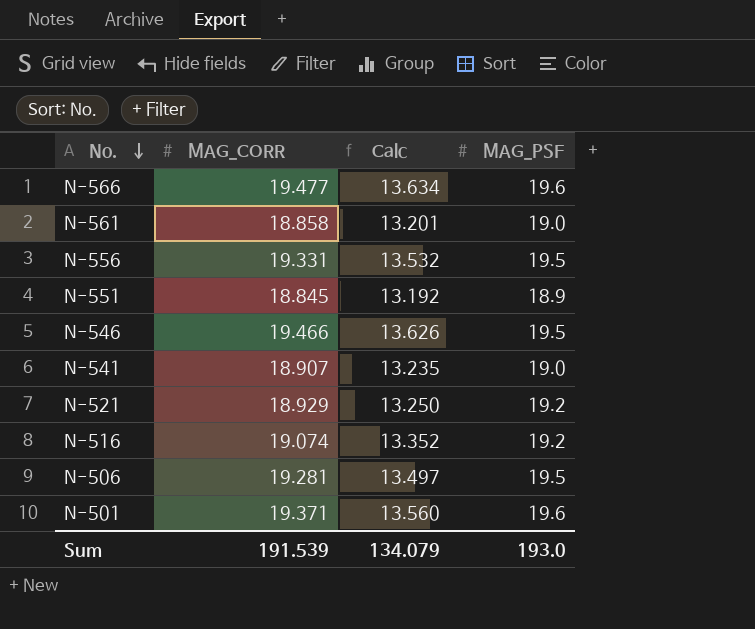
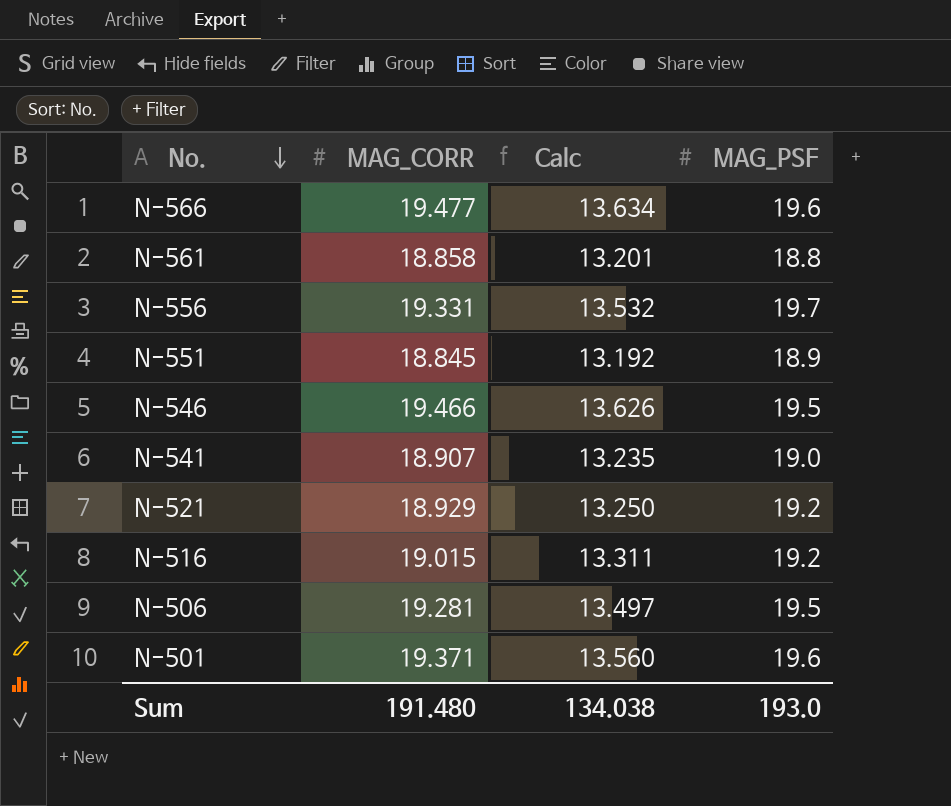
N-561 | MAG_PSF: 19.0 -> 18.8
N-556 | MAG_PSF: 19.5 -> 19.7
N-516 | MAG_CORR: 19.074 -> 19.015
N-516 | Calc: 13.352 -> 13.311
Sum | MAG_CORR: 191.539 -> 191.480
Sum | Calc: 134.079 -> 134.038

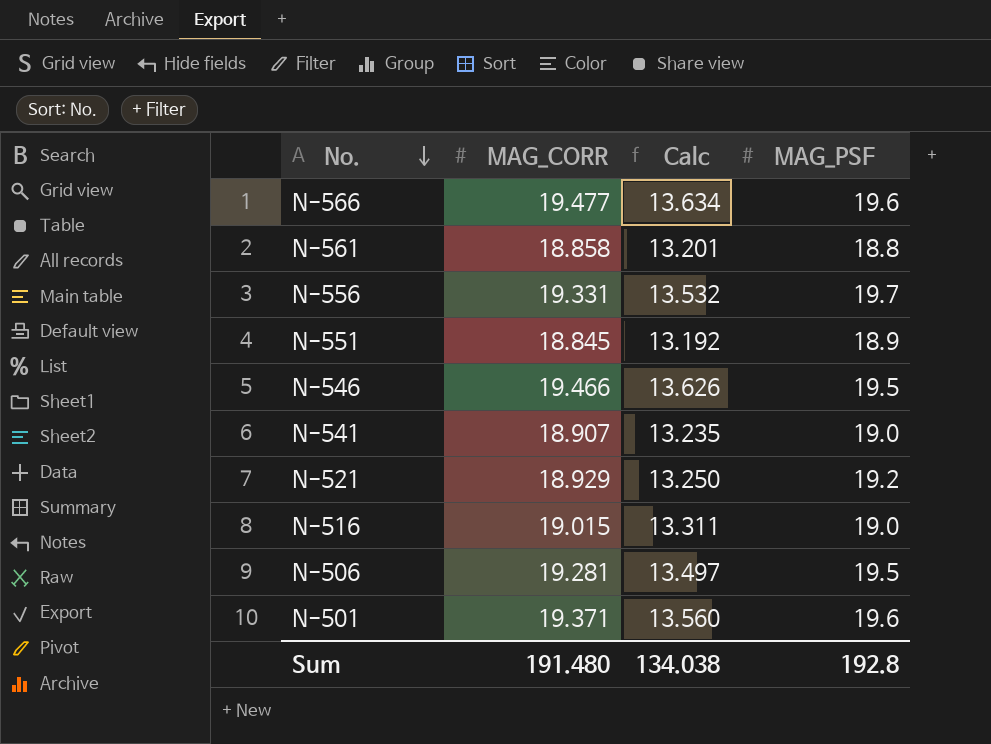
N-516 | MAG_PSF: 19.2 -> 19.0
Sum | MAG_PSF: 193.0 -> 192.8

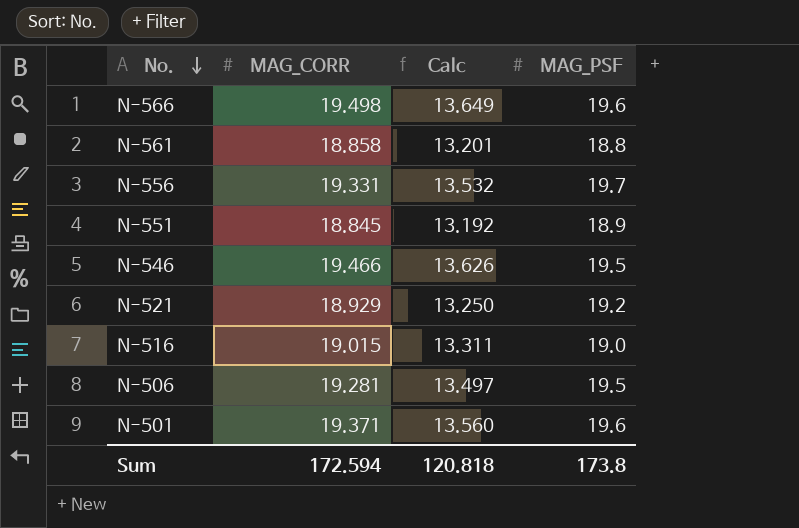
row N-541: 18.907 | 13.235 | 19.0 -> none
N-566 | MAG_CORR: 19.477 -> 19.498
N-566 | Calc: 13.634 -> 13.649
Sum | MAG_CORR: 191.480 -> 172.594
Sum | Calc: 134.038 -> 120.818
Sum | MAG_PSF: 192.8 -> 173.8

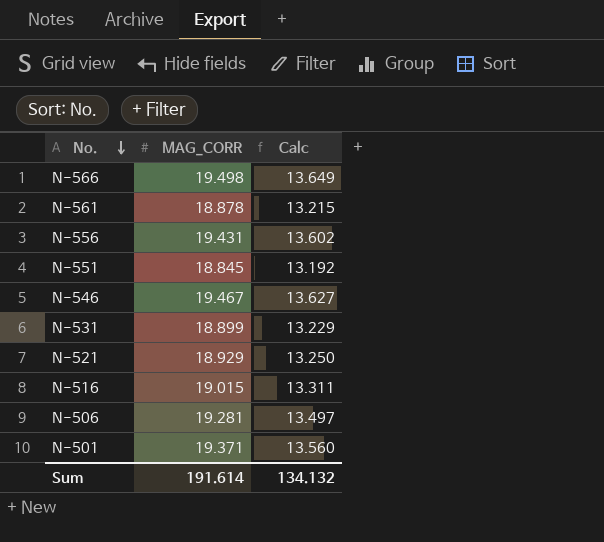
column MAG_PSF | position: 4 -> none
N-561 | MAG_CORR: 18.858 -> 18.878
N-561 | Calc: 13.201 -> 13.215
N-556 | MAG_CORR: 19.331 -> 19.431
N-556 | Calc: 13.532 -> 13.602
N-546 | MAG_CORR: 19.466 -> 19.467
N-546 | Calc: 13.626 -> 13.627
row N-531: none -> 18.899 | 13.229
Sum | MAG_CORR: 172.594 -> 191.614
Sum | Calc: 120.818 -> 134.132

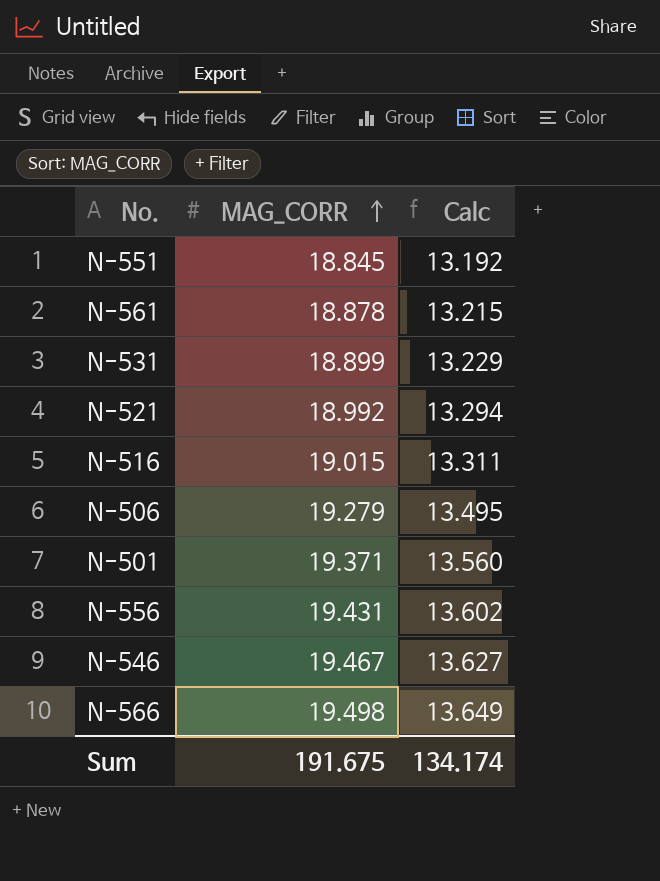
row order: No. descending -> MAG_CORR ascending
N-521 | MAG_CORR: 18.929 -> 18.992
N-521 | Calc: 13.250 -> 13.294
N-506 | MAG_CORR: 19.281 -> 19.279
N-506 | Calc: 13.497 -> 13.495
Sum | MAG_CORR: 191.614 -> 191.675
Sum | Calc: 134.132 -> 134.174

